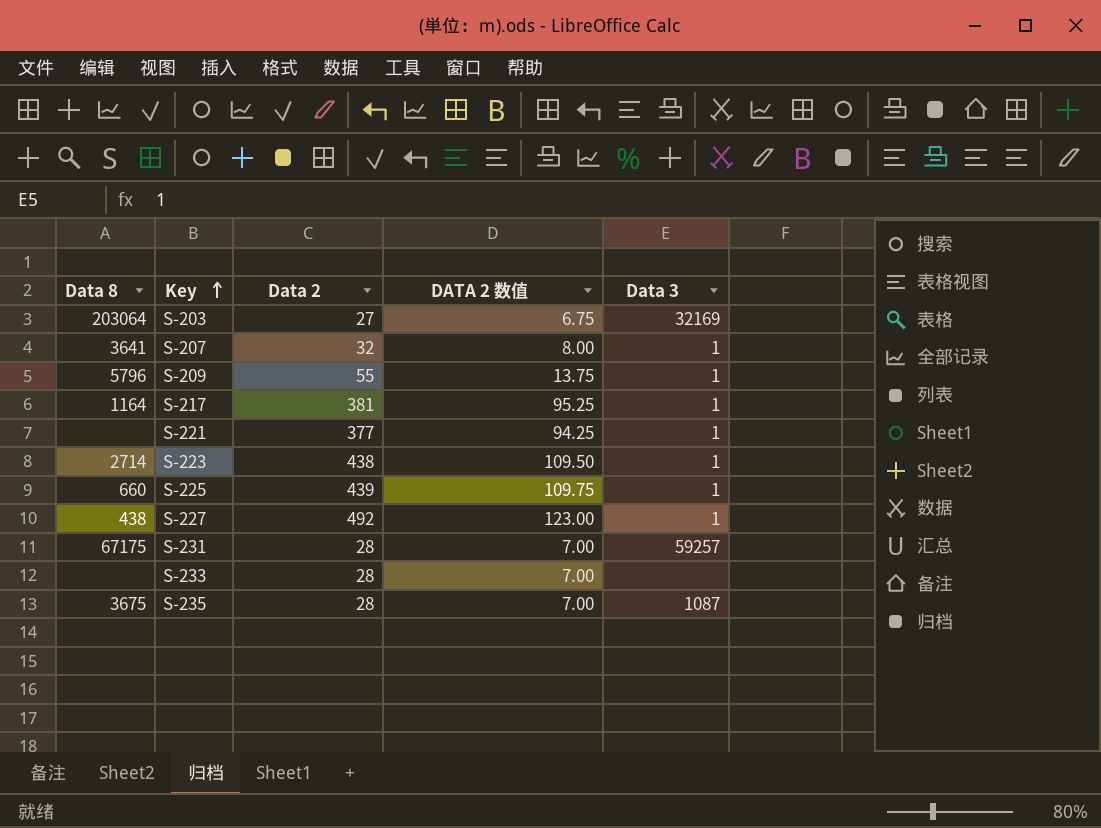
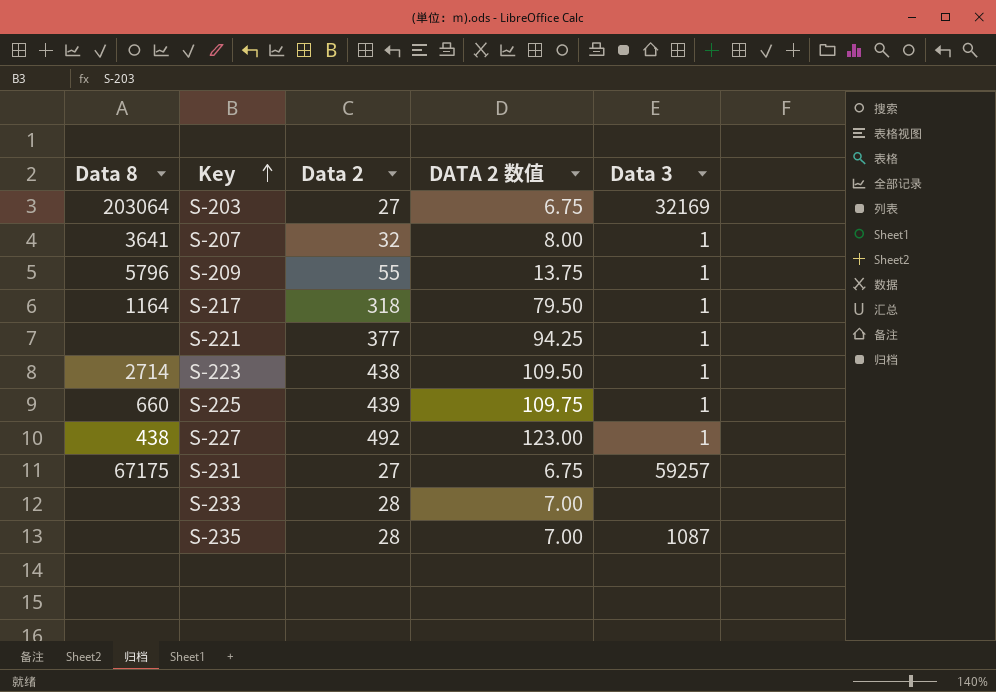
S-217 | Data 2: 381 -> 318
S-217 | DATA 2 数值: 95.25 -> 79.50
S-231 | Data 2: 28 -> 27
S-231 | DATA 2 数值: 7.00 -> 6.75
S-235 | Data 8: 3675 -> none

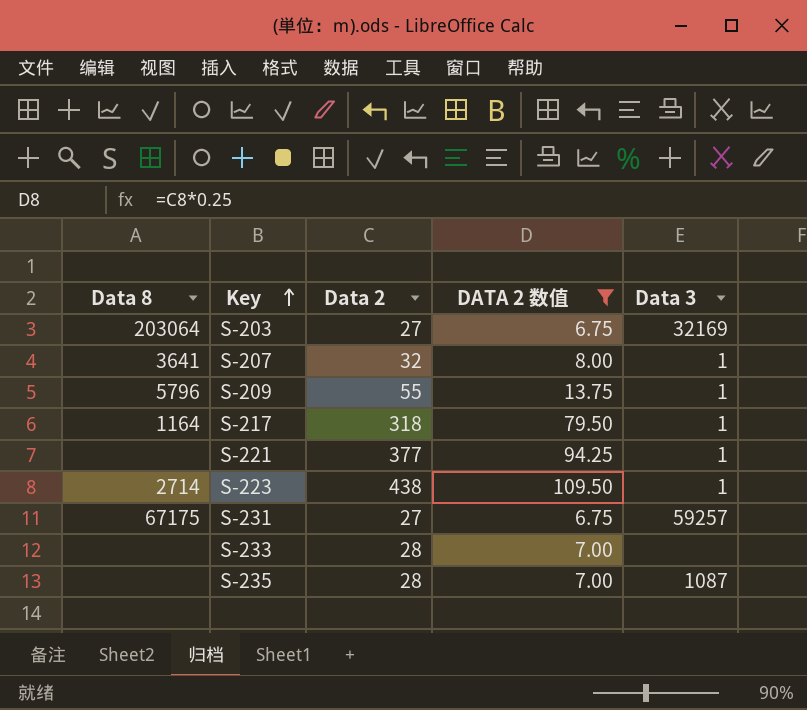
filter: none -> DATA 2 数值 <= 109.50

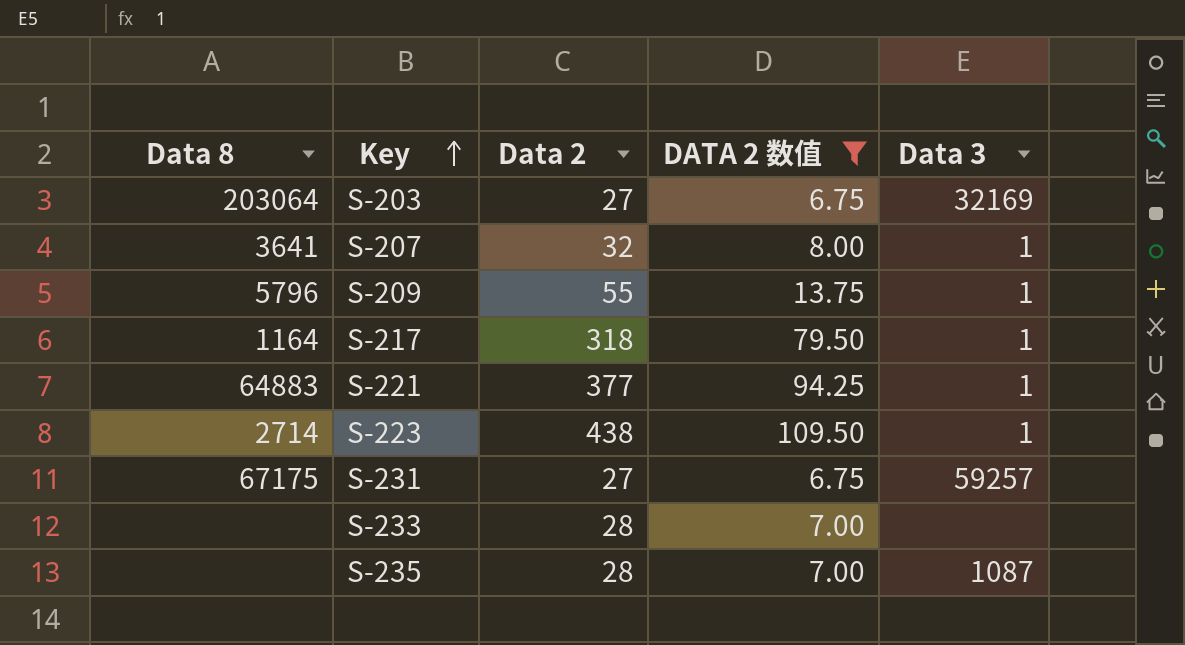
S-221 | Data 8: none -> 64883

